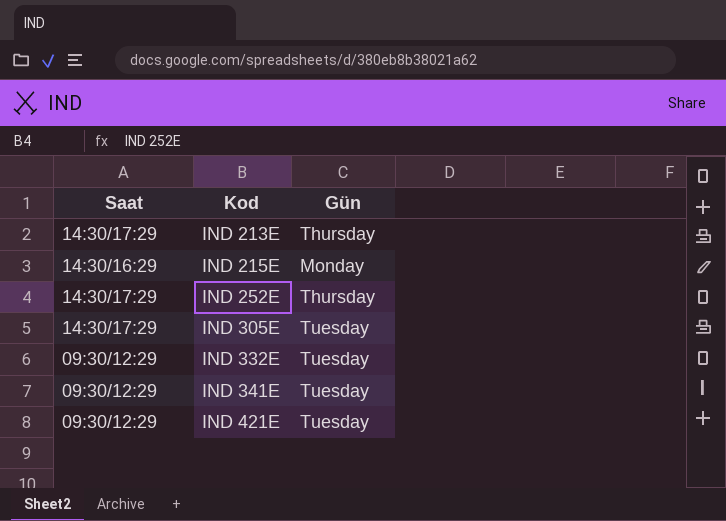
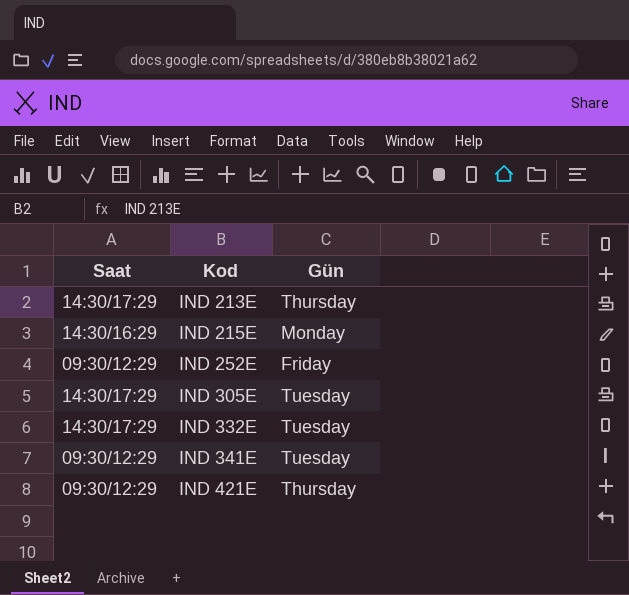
IND 252E | Saat: 14:30/17:29 -> 09:30/12:29
IND 252E | Gün: Thursday -> Friday
IND 332E | Saat: 09:30/12:29 -> 14:30/17:29
IND 421E | Gün: Tuesday -> Thursday

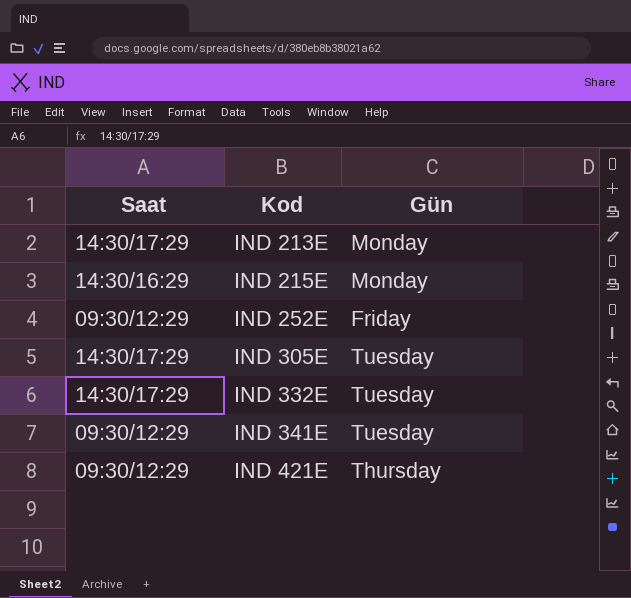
IND 213E | Gün: Thursday -> Monday

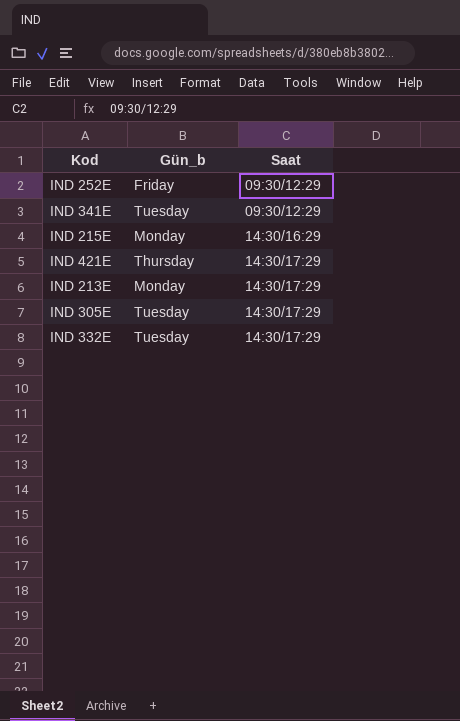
row order: Kod ascending -> Saat ascending
column name: Gün -> Gün_b
column Saat | position: 1 -> 3
IND 421E | Saat: 09:30/12:29 -> 14:30/17:29

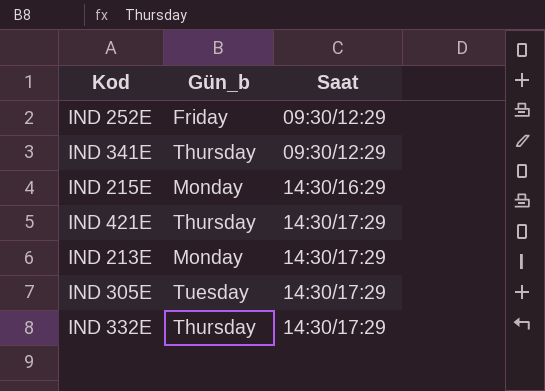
IND 341E | Gün_b: Tuesday -> Thursday
IND 332E | Gün_b: Tuesday -> Thursday

